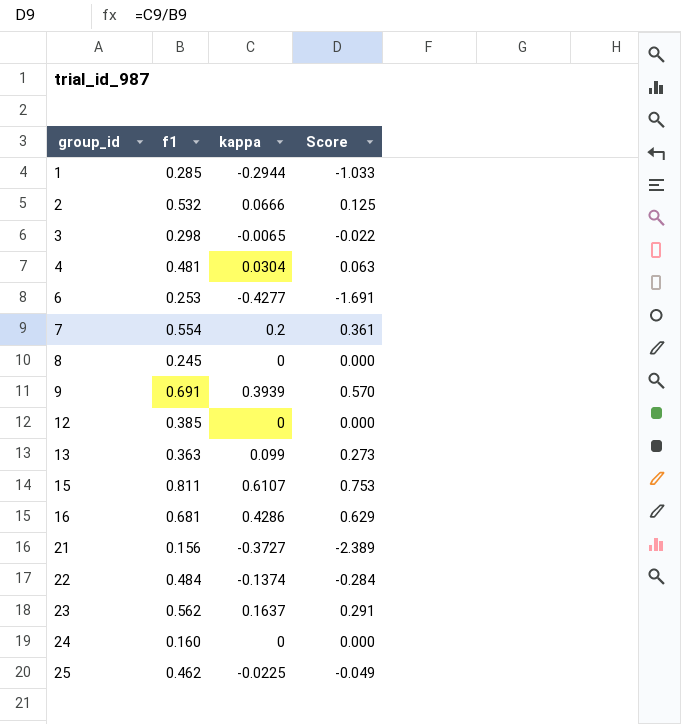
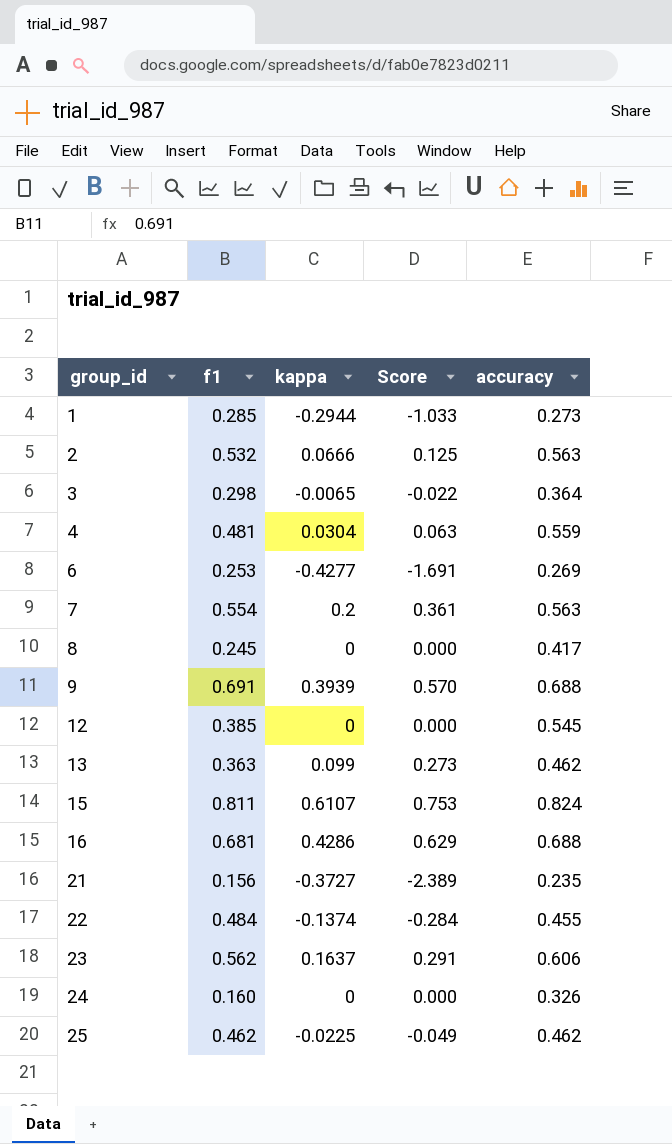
column accuracy | position: none -> 5

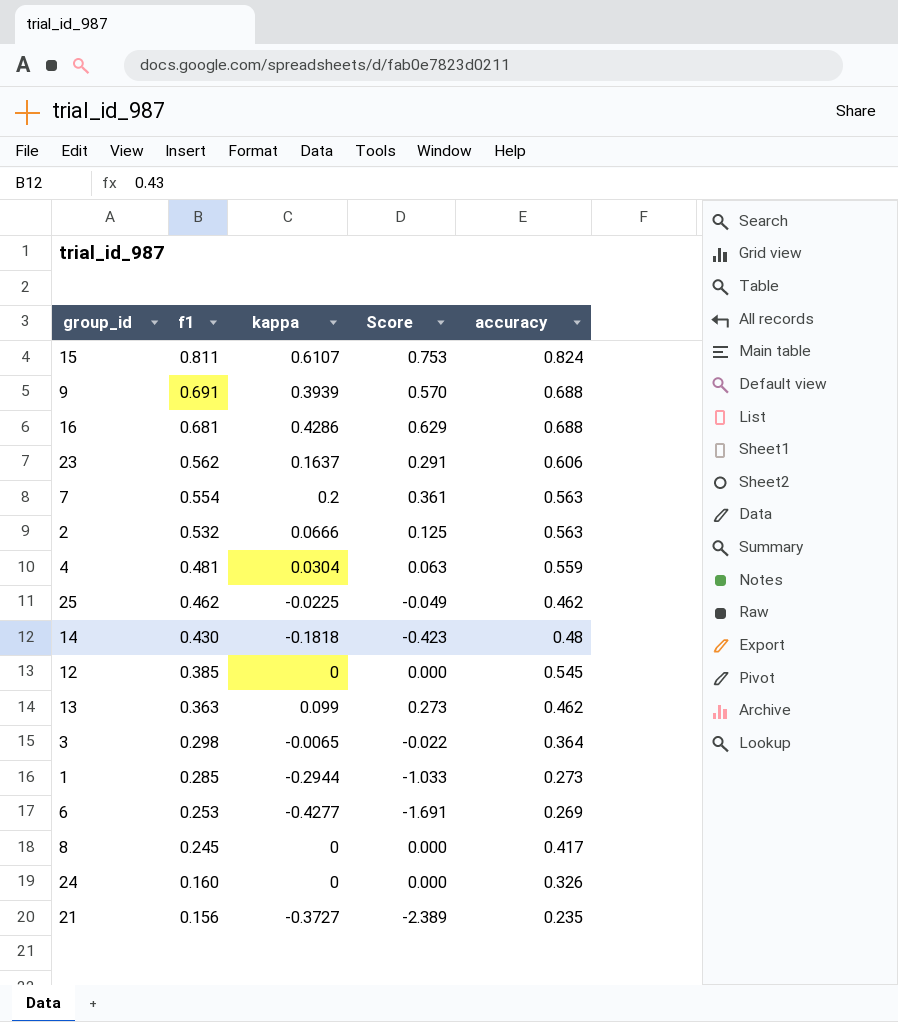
row order: group_id ascending -> f1 descending
row 22: 0.484 | -0.1374 | -0.284 | 0.455 -> none
row 14: none -> 0.430 | -0.1818 | -0.423 | 0.48

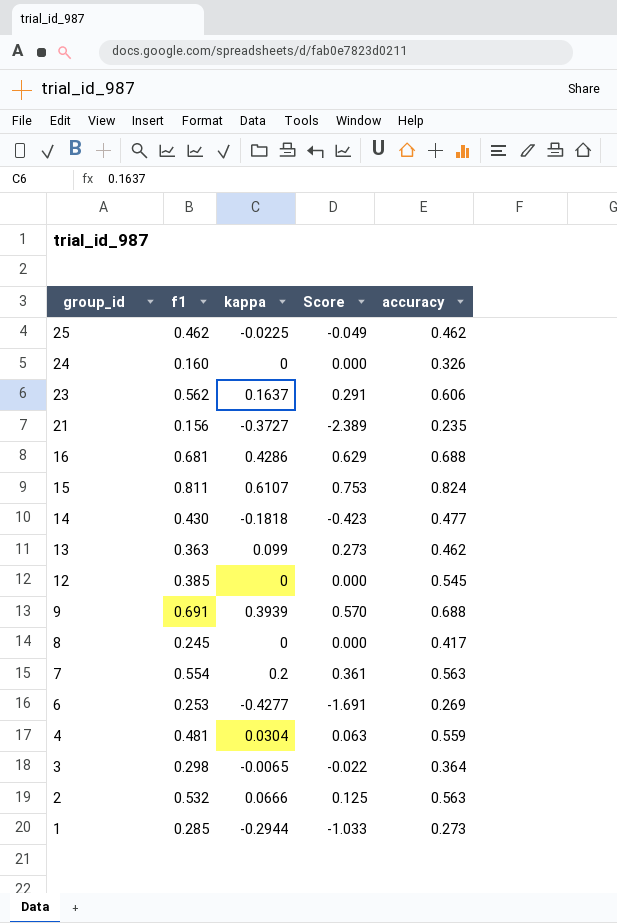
row order: f1 descending -> group_id descending
14 | accuracy: 0.48 -> 0.477

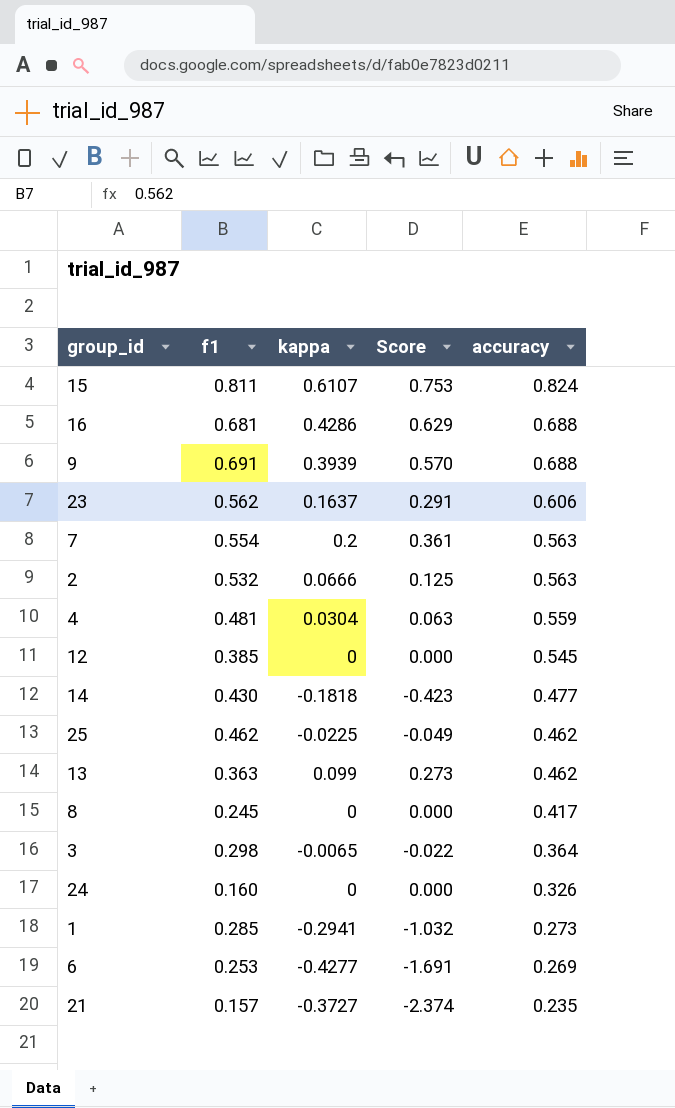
row order: group_id descending -> accuracy descending
1 | kappa: -0.2944 -> -0.2941
1 | Score: -1.033 -> -1.032
21 | f1: 0.156 -> 0.157
21 | Score: -2.389 -> -2.374

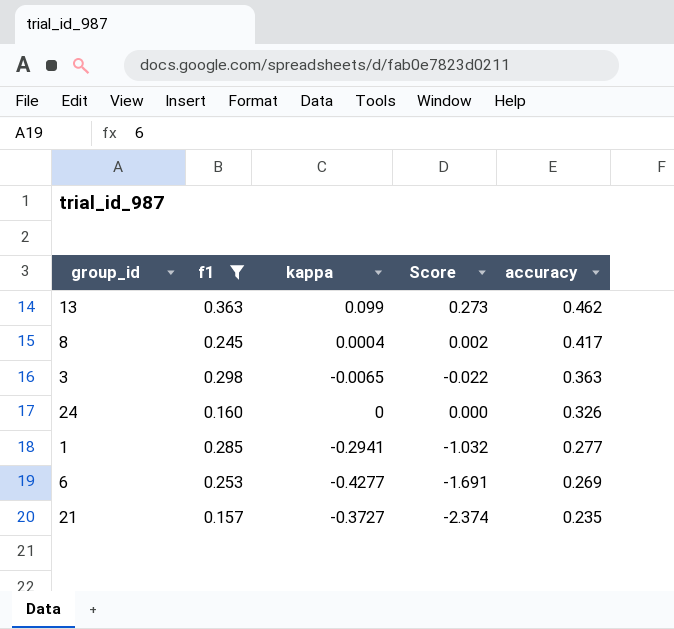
filter: none -> f1 <= 0.363
8 | kappa: 0 -> 0.0004
8 | Score: 0.000 -> 0.002
3 | accuracy: 0.364 -> 0.363
1 | accuracy: 0.273 -> 0.277

